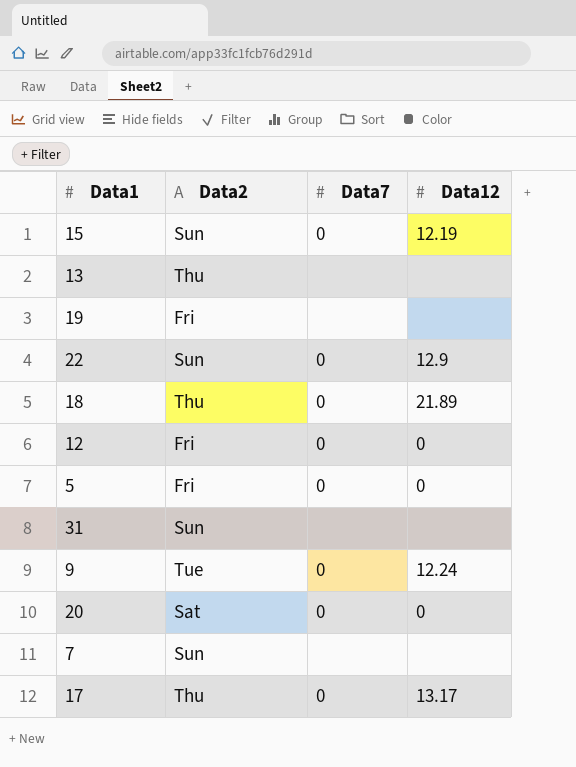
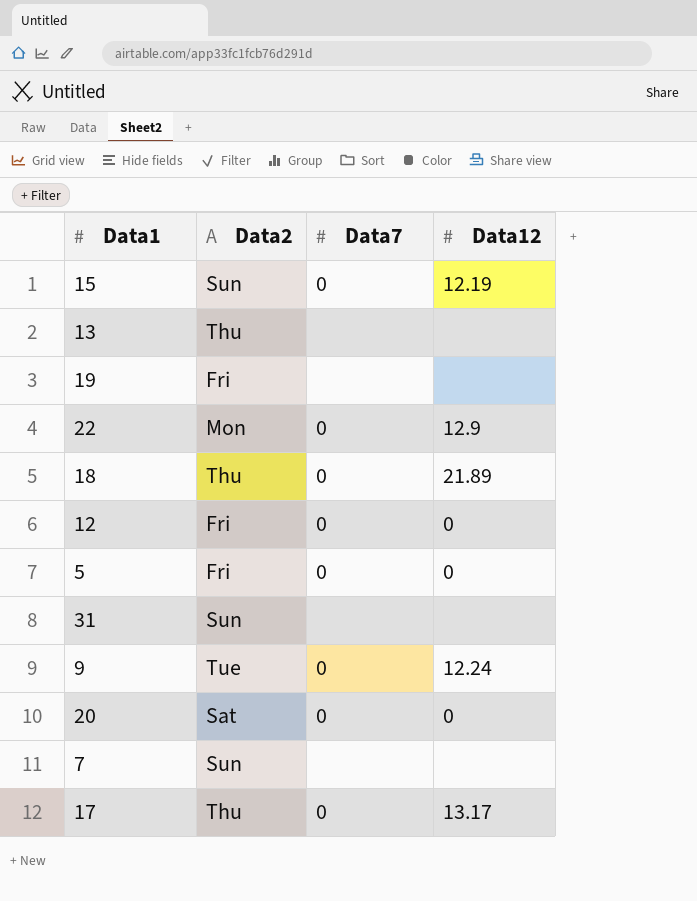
22 | Data2: Sun -> Mon

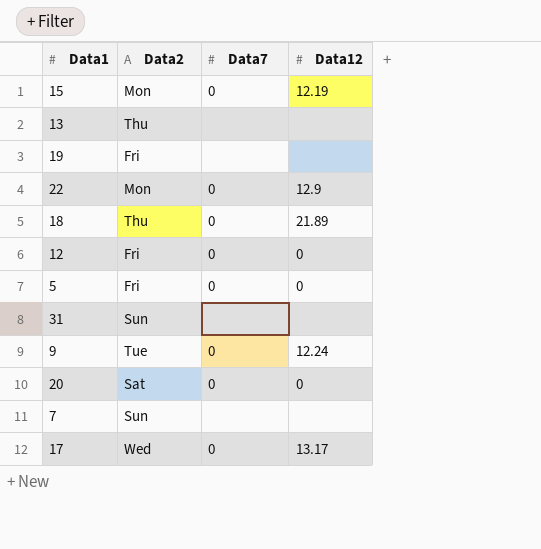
15 | Data2: Sun -> Mon
17 | Data2: Thu -> Wed

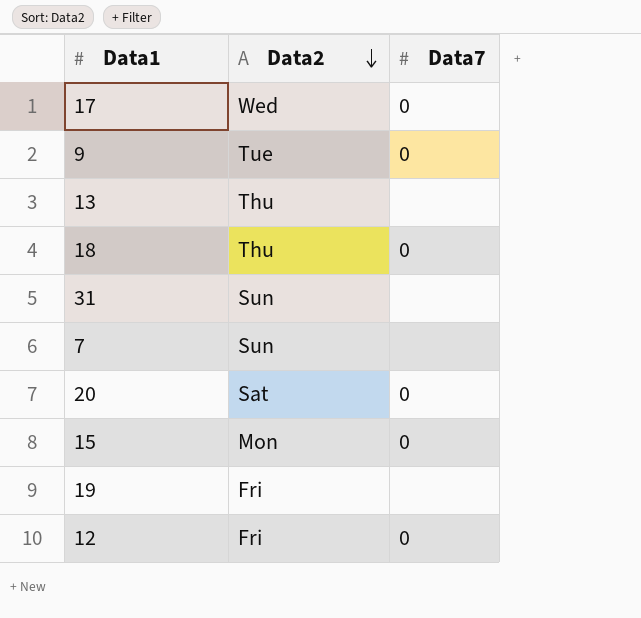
row order: none -> Data2 descending
column Data12 | position: 4 -> none
row 22: Mon | 0 | 12.9 -> none
row 5: Fri | 0 | 0 -> none

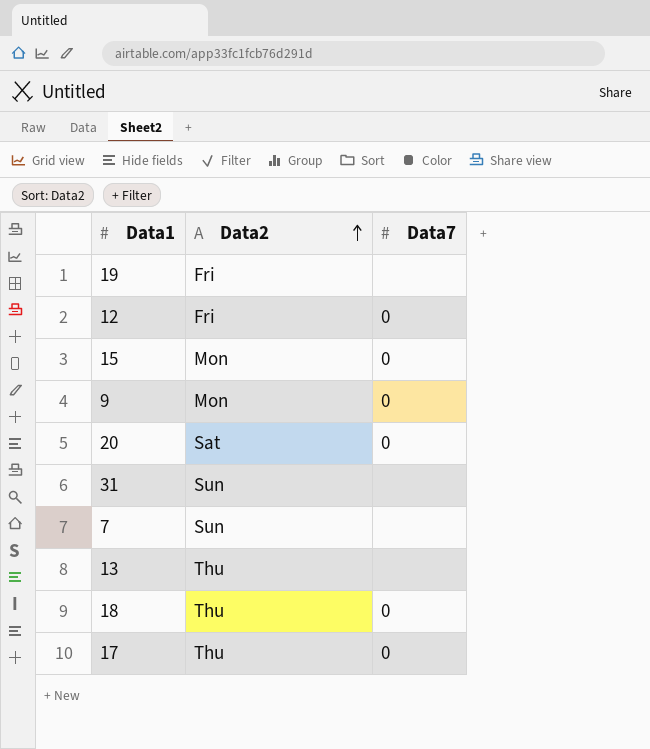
row order: Data2 descending -> Data2 ascending
9 | Data2: Tue -> Mon
17 | Data2: Wed -> Thu

